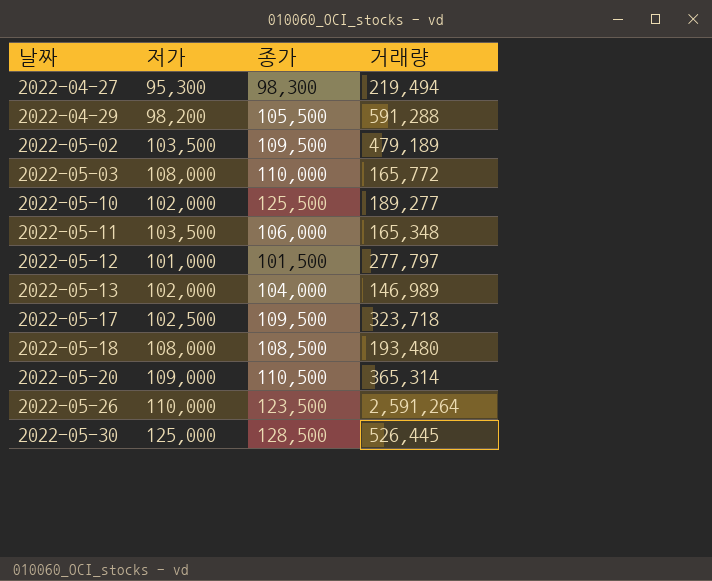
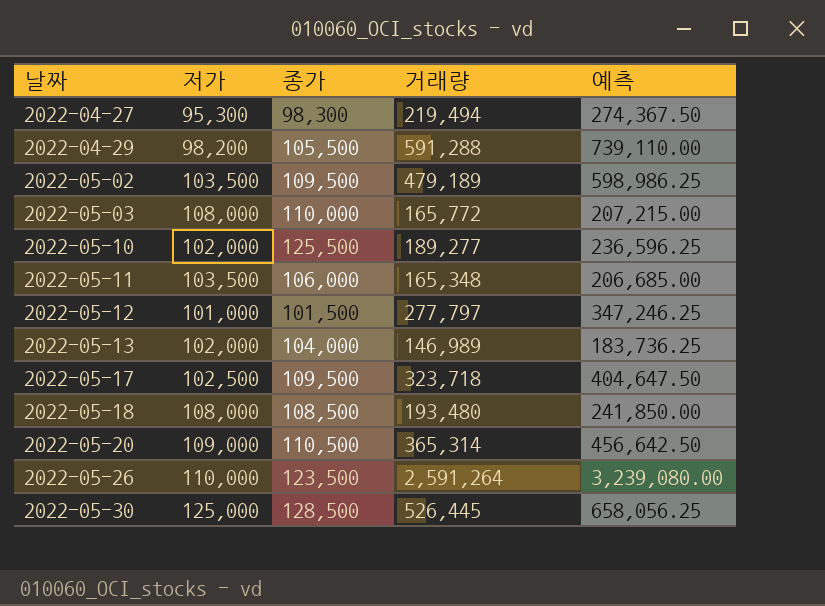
column 예측 | formula: none -> [거래량] * 1.25

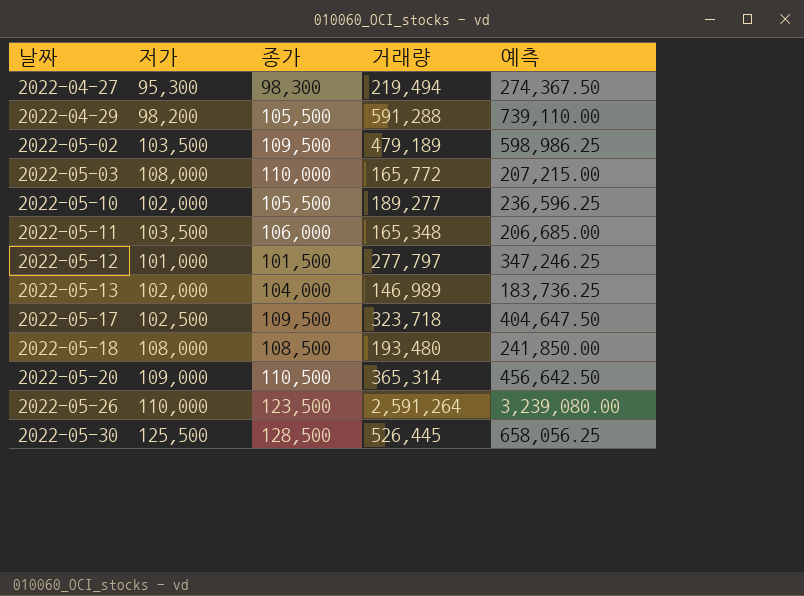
2022-05-10 | 종가: 125,500 -> 105,500
2022-05-30 | 저가: 125,000 -> 125,500

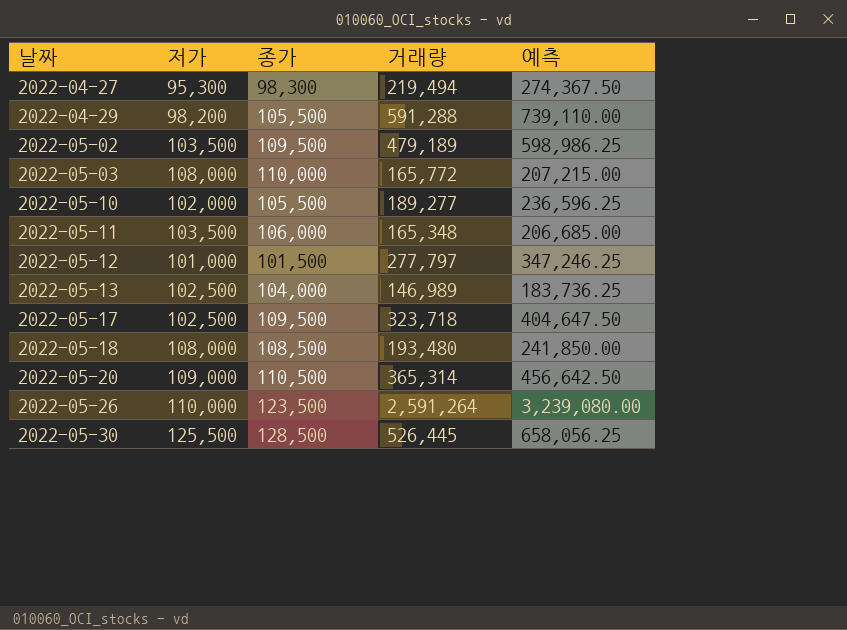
2022-05-13 | 저가: 102,000 -> 102,500

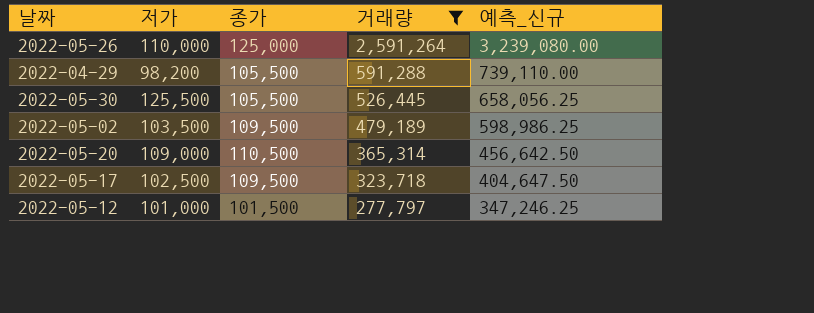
filter: none -> 거래량 >= 277,797
row order: 날짜 ascending -> 거래량 descending
column name: 예측 -> 예측_신규
2022-05-26 | 종가: 123,500 -> 125,000
2022-05-30 | 종가: 128,500 -> 105,500

